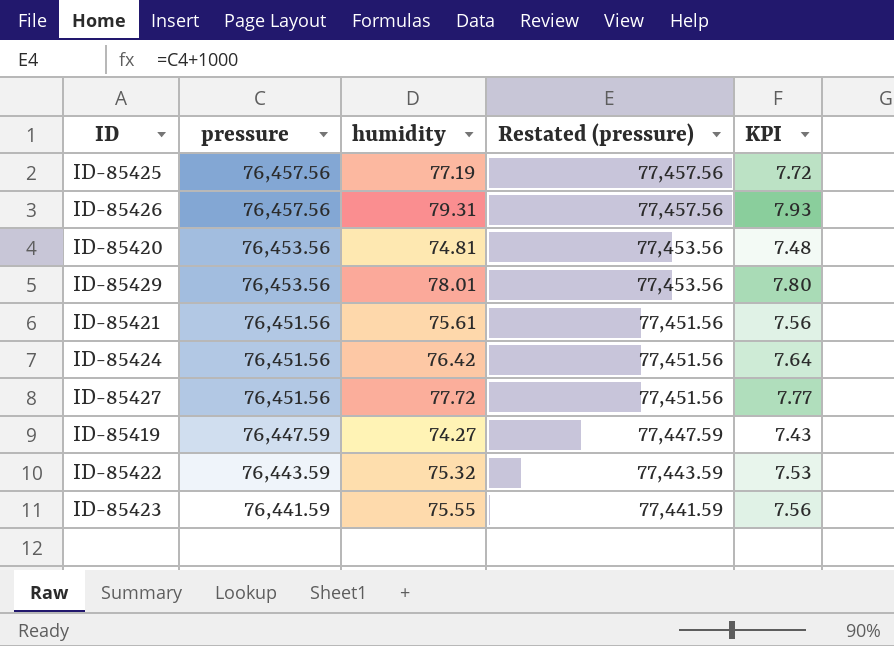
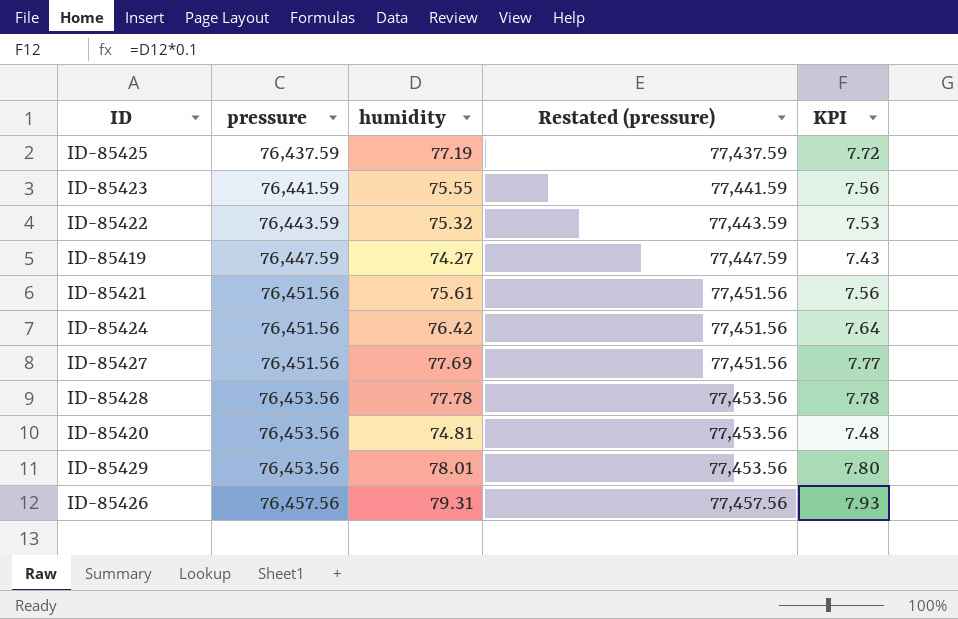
row order: pressure descending -> pressure ascending
ID-85425 | pressure: 76,457.56 -> 76,437.59
ID-85425 | Restated (pressure): 77,457.56 -> 77,437.59
ID-85427 | humidity: 77.72 -> 77.69
row ID-85428: none -> 76,453.56 | 77.78 | 77,453.56 | 7.78

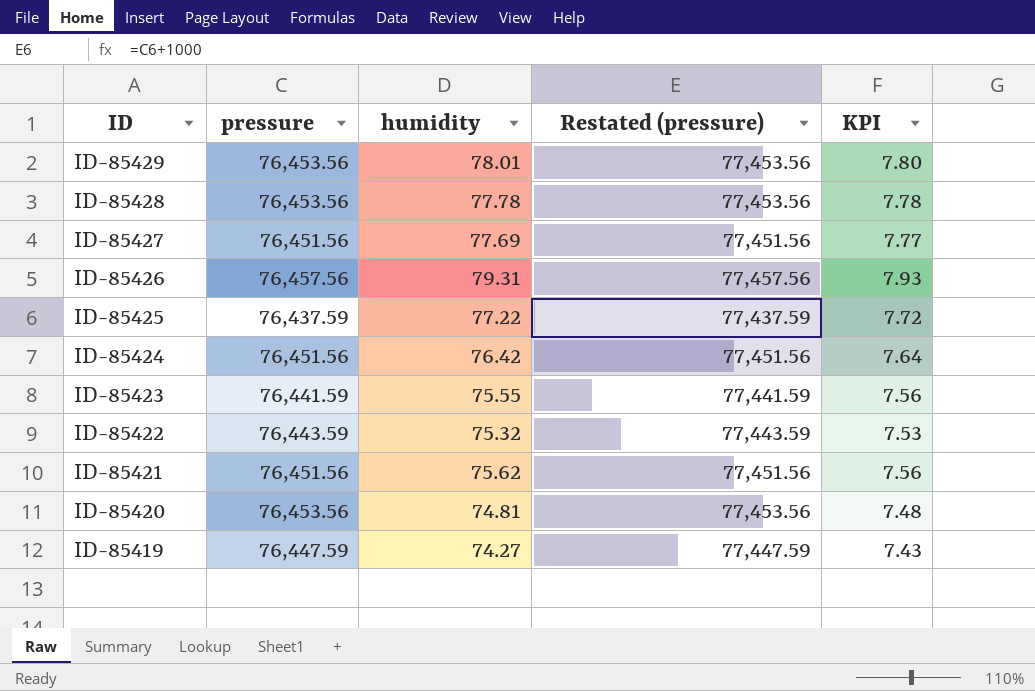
row order: pressure ascending -> ID descending
ID-85425 | humidity: 77.19 -> 77.22
ID-85421 | humidity: 75.61 -> 75.62

